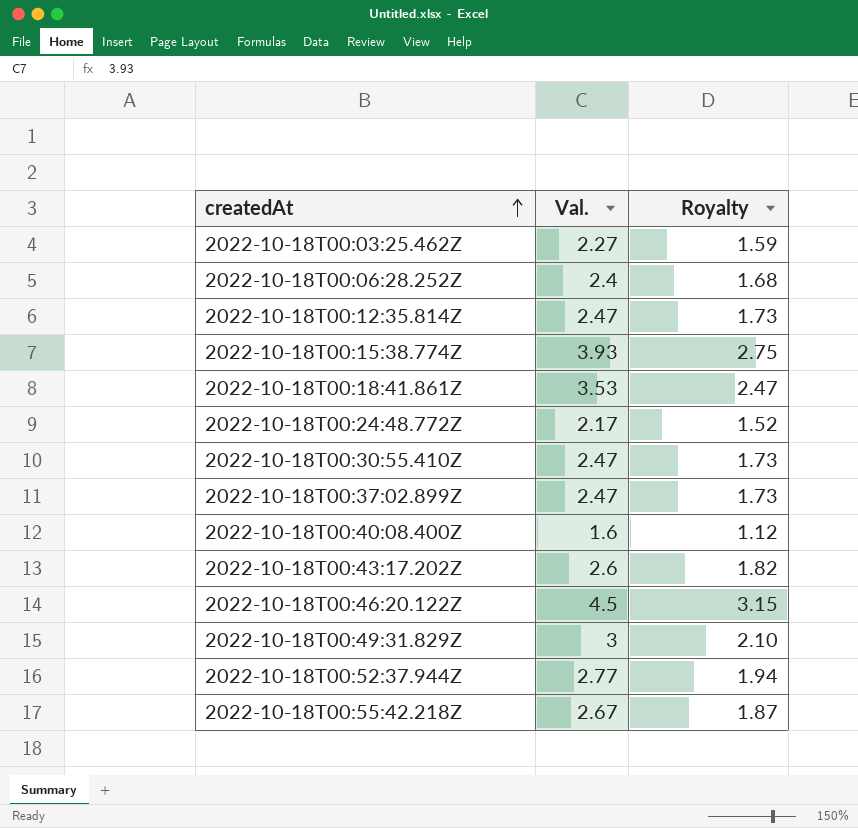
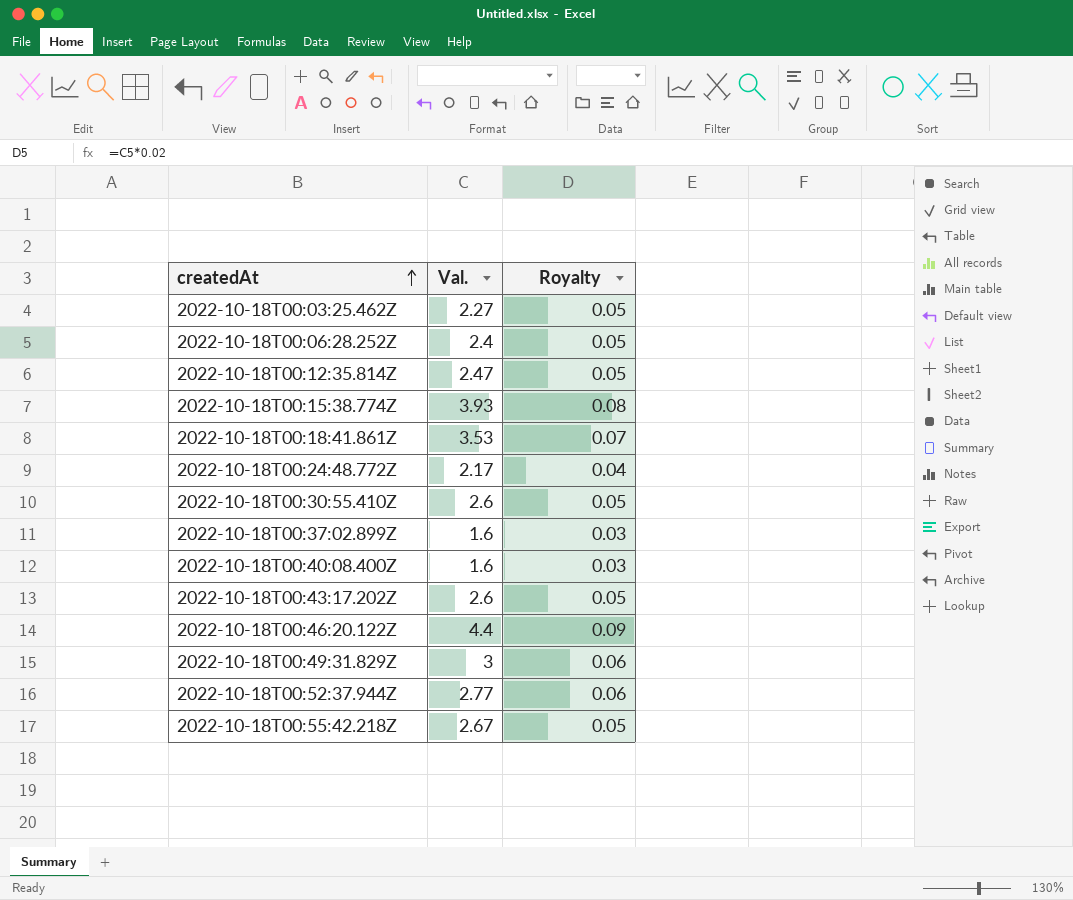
column Royalty | formula: [Val.] * 0.7 -> [Val.] * 0.02
2022-10-18T00:30:55.410Z | Val.: 2.47 -> 2.6
2022-10-18T00:37:02.899Z | Val.: 2.47 -> 1.6
2022-10-18T00:46:20.122Z | Val.: 4.5 -> 4.4

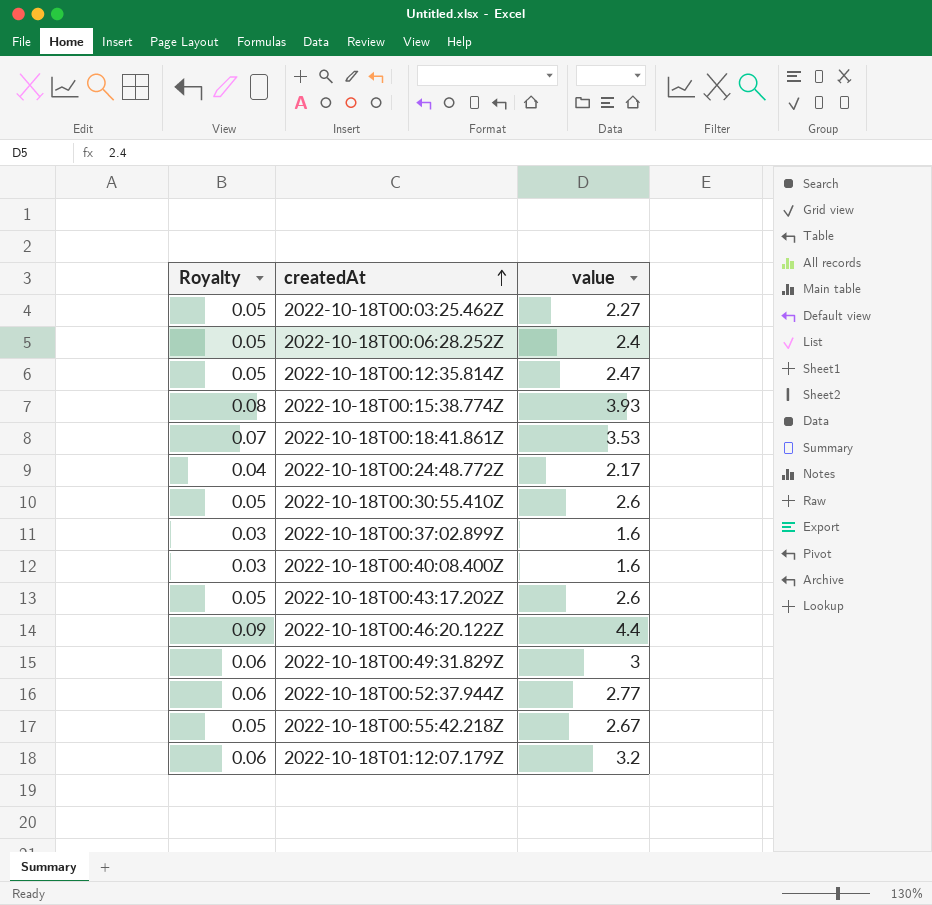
column Royalty | position: 3 -> 1
column name: Val. -> value
row 2022-10-18T01:12:07.179Z: none -> 0.06 | 3.2

